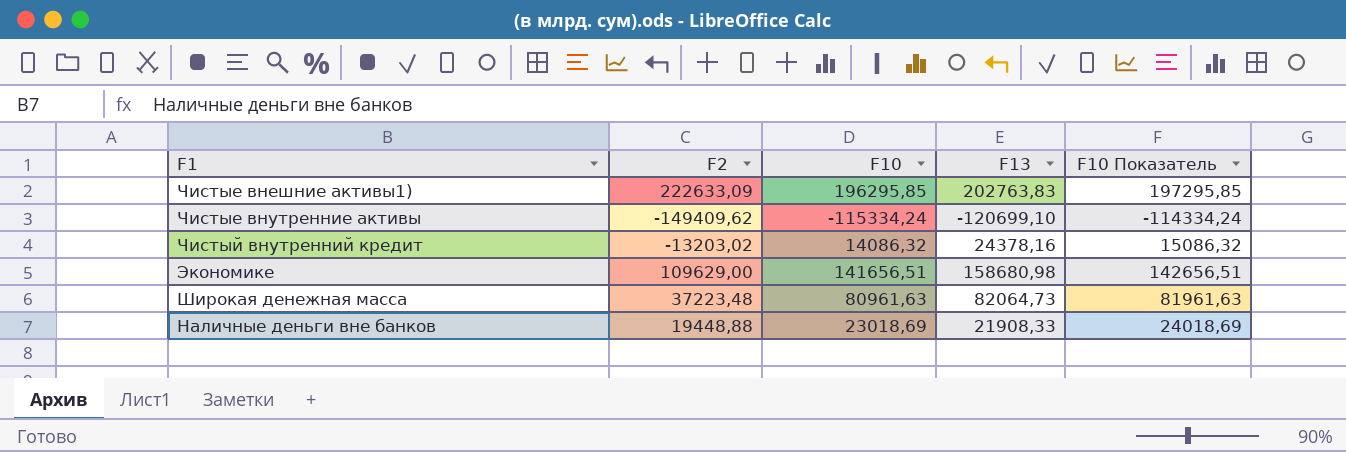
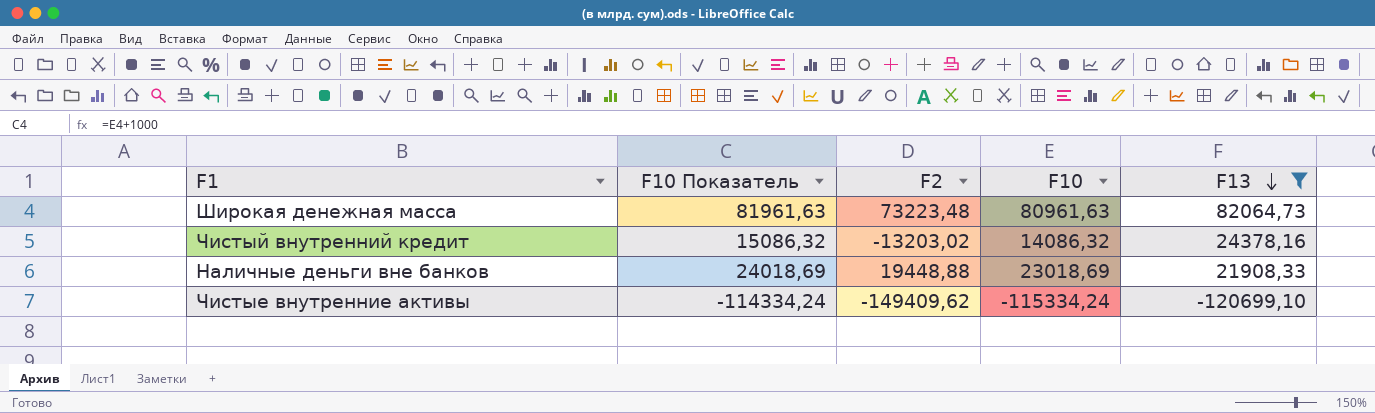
filter: none -> F13 <= 82064,73
row order: none -> F13 descending
column F10 Показатель | position: 5 -> 2
Широкая денежная масса | F2: 37223,48 -> 73223,48

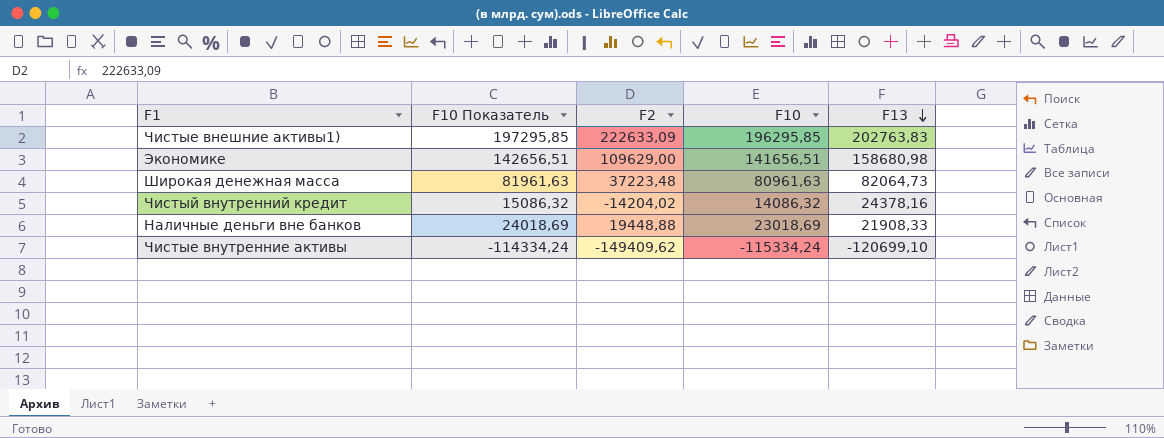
filter: F13 <= 82064,73 -> none
Широкая денежная масса | F2: 73223,48 -> 37223,48
Чистый внутренний кредит | F2: -13203,02 -> -14204,02

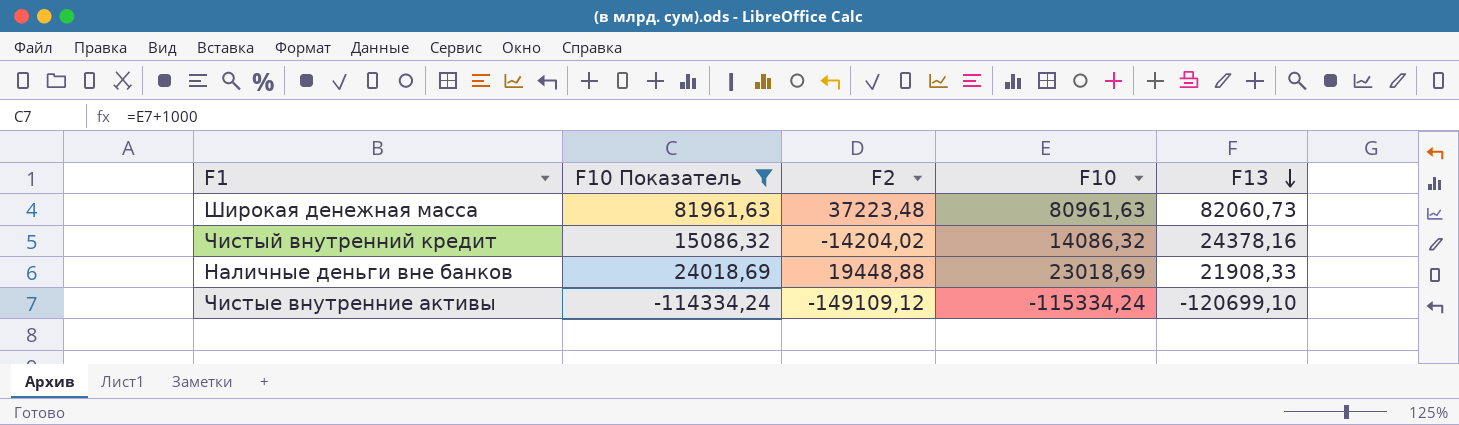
filter: none -> F10 Показатель <= 81961,63
Широкая денежная масса | F13: 82064,73 -> 82060,73
Чистые внутренние активы | F2: -149409,62 -> -149109,12

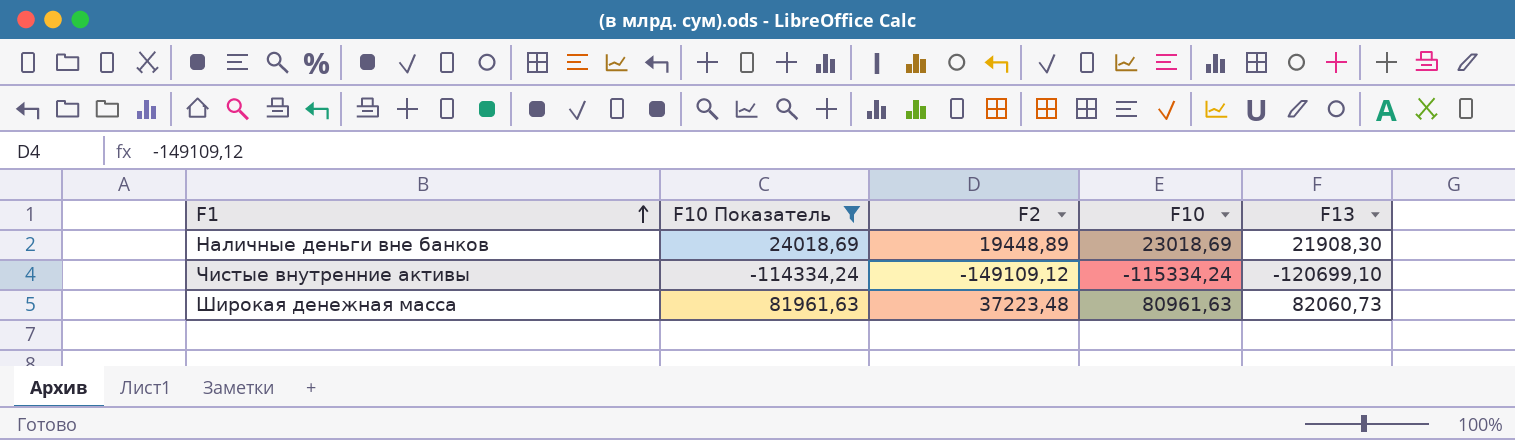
row order: F13 descending -> F1 ascending
row Чистый внутренний кредит: 15086,32 | -14204,02 | 14086,32 | 24378,16 -> none
Наличные деньги вне банков | F2: 19448,88 -> 19448,89
Наличные деньги вне банков | F13: 21908,33 -> 21908,30

